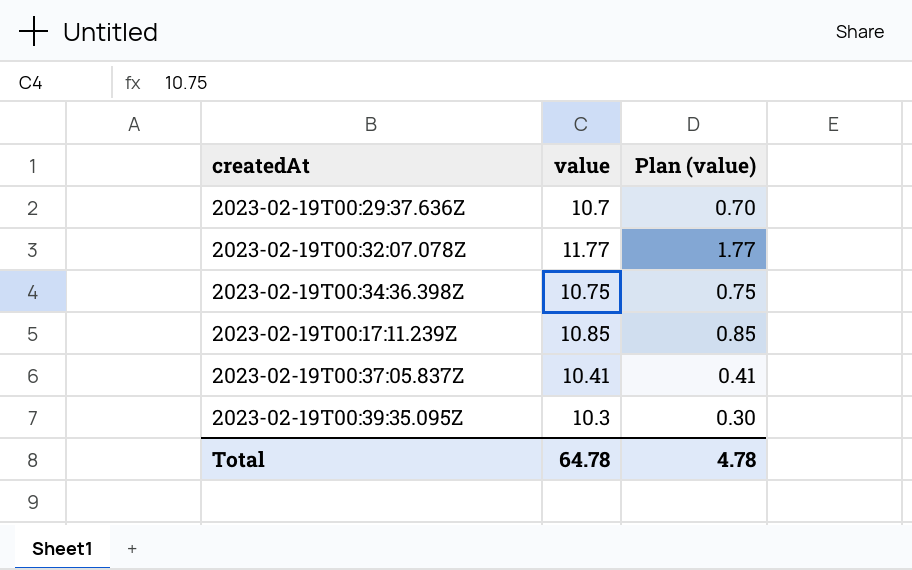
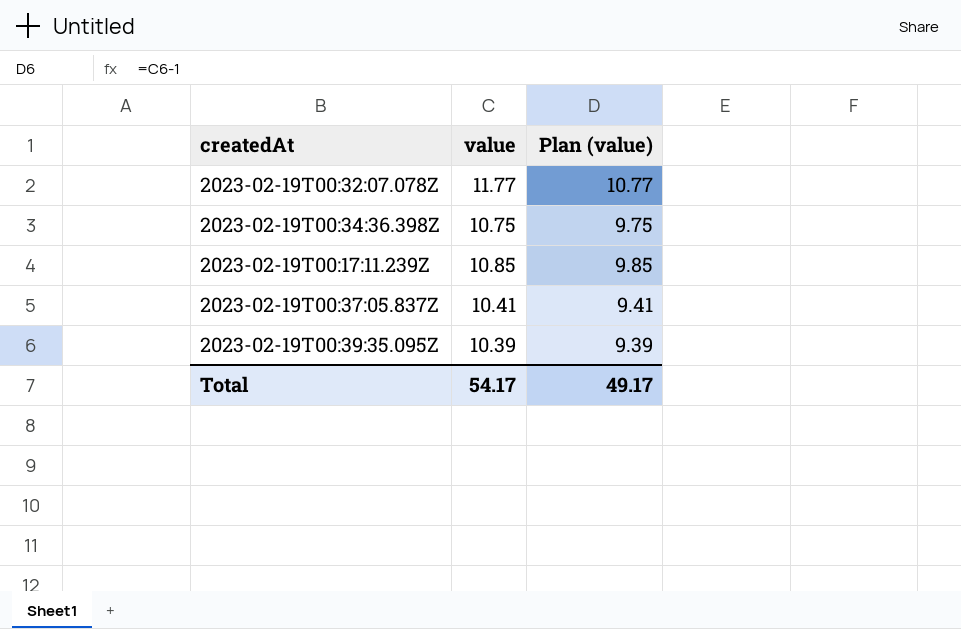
column Plan (value) | formula: [value] - 10 -> [value] - 1
row 2023-02-19T00:29:37.636Z: 10.7 | 0.70 -> none
2023-02-19T00:39:35.095Z | value: 10.3 -> 10.39
Total | value: 64.78 -> 54.17
Total | Plan (value): 4.78 -> 49.17

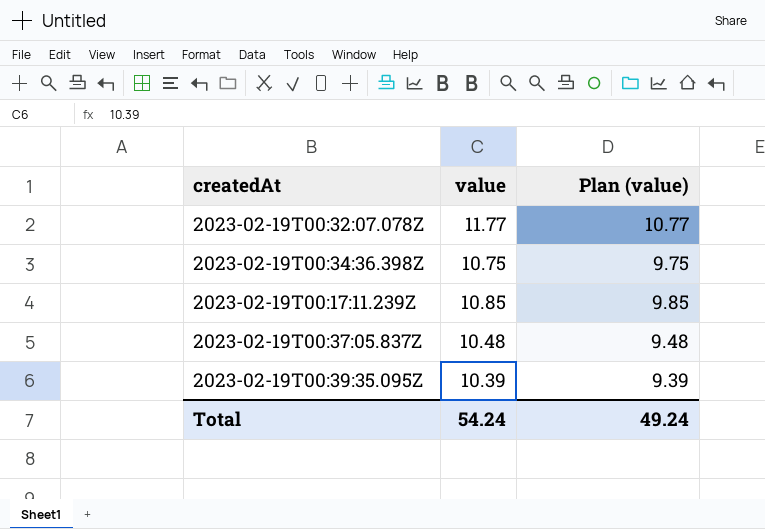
2023-02-19T00:37:05.837Z | value: 10.41 -> 10.48
2023-02-19T00:37:05.837Z | Plan (value): 9.41 -> 9.48
Total | value: 54.17 -> 54.24
Total | Plan (value): 49.17 -> 49.24

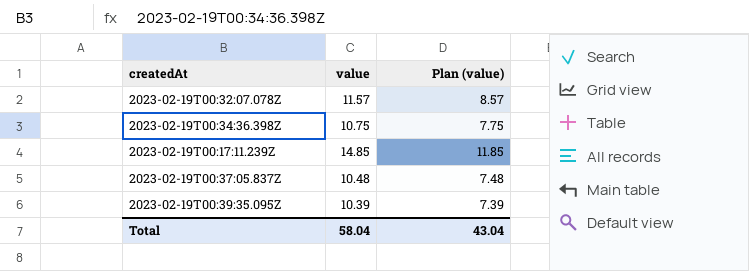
column Plan (value) | formula: [value] - 1 -> [value] - 3
2023-02-19T00:32:07.078Z | value: 11.77 -> 11.57
2023-02-19T00:17:11.239Z | value: 10.85 -> 14.85
Total | value: 54.24 -> 58.04
Total | Plan (value): 49.24 -> 43.04

